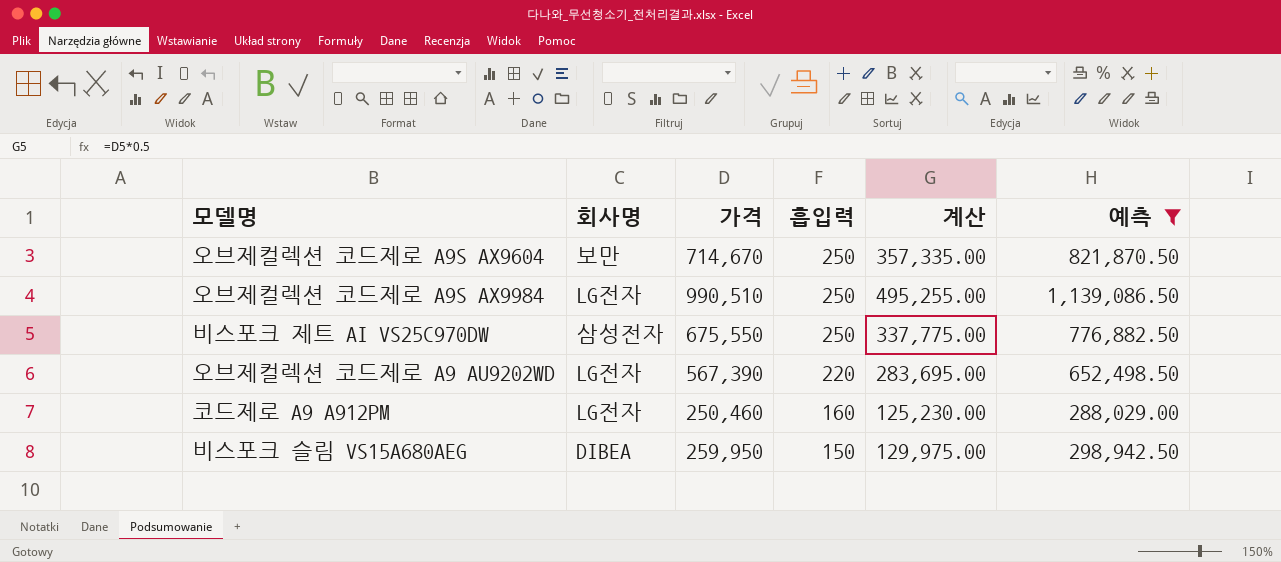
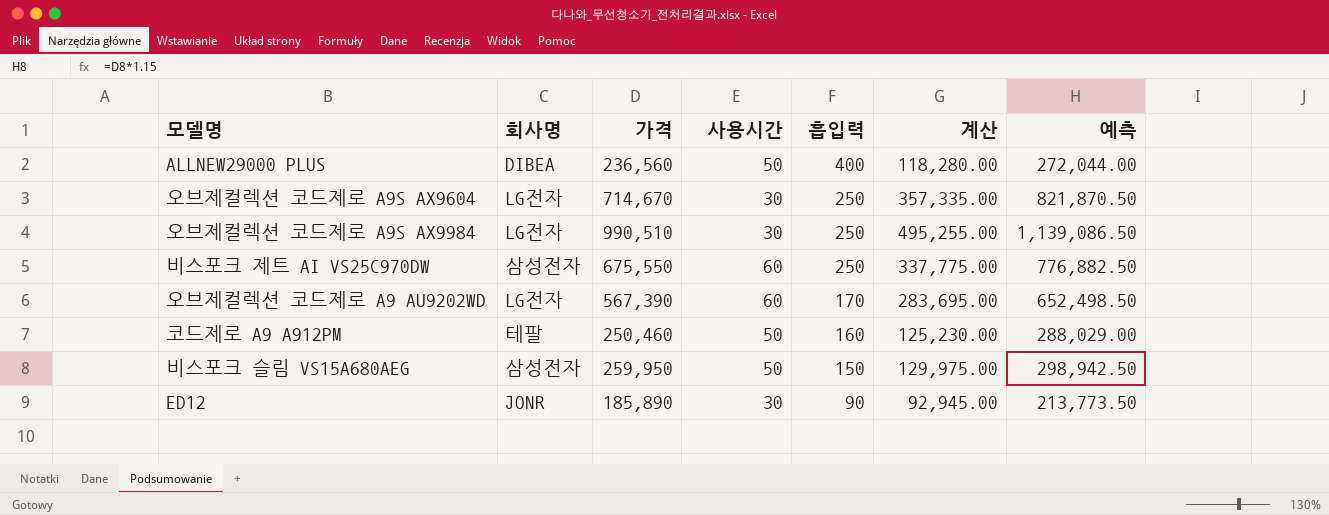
filter: 예측 >= 288,029.00 -> none
column 사용시간 | position: none -> 4
오브제컬렉션 코드제로 A9S AX9604 | 회사명: 보만 -> LG전자
오브제컬렉션 코드제로 A9 AU9202WD | 흡입력: 220 -> 170
코드제로 A9 A912PM | 회사명: LG전자 -> 테팔
비스포크 슬림 VS15A680AEG | 회사명: DIBEA -> 삼성전자

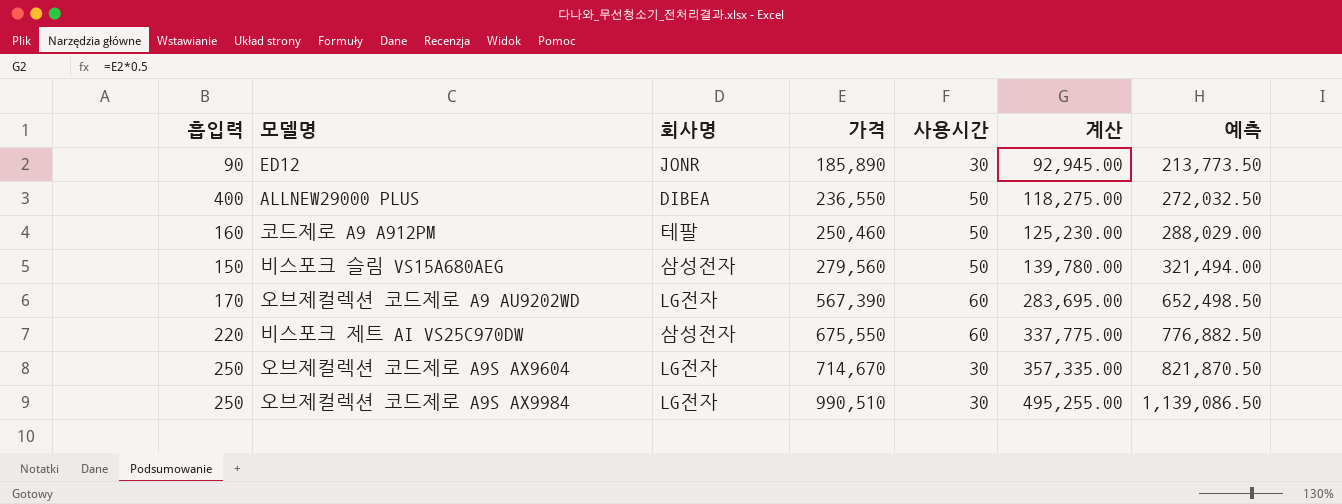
row order: 흡입력 descending -> 가격 ascending
column 흡입력 | position: 5 -> 1
ALLNEW29000 PLUS | 가격: 236,560 -> 236,550
ALLNEW29000 PLUS | 계산: 118,280.00 -> 118,275.00
ALLNEW29000 PLUS | 예측: 272,044.00 -> 272,032.50
비스포크 슬림 VS15A680AEG | 가격: 259,950 -> 279,560
비스포크 슬림 VS15A680AEG | 계산: 129,975.00 -> 139,780.00
비스포크 슬림 VS15A680AEG | 예측: 298,942.50 -> 321,494.00
비스포크 제트 AI VS25C970DW | 흡입력: 250 -> 220

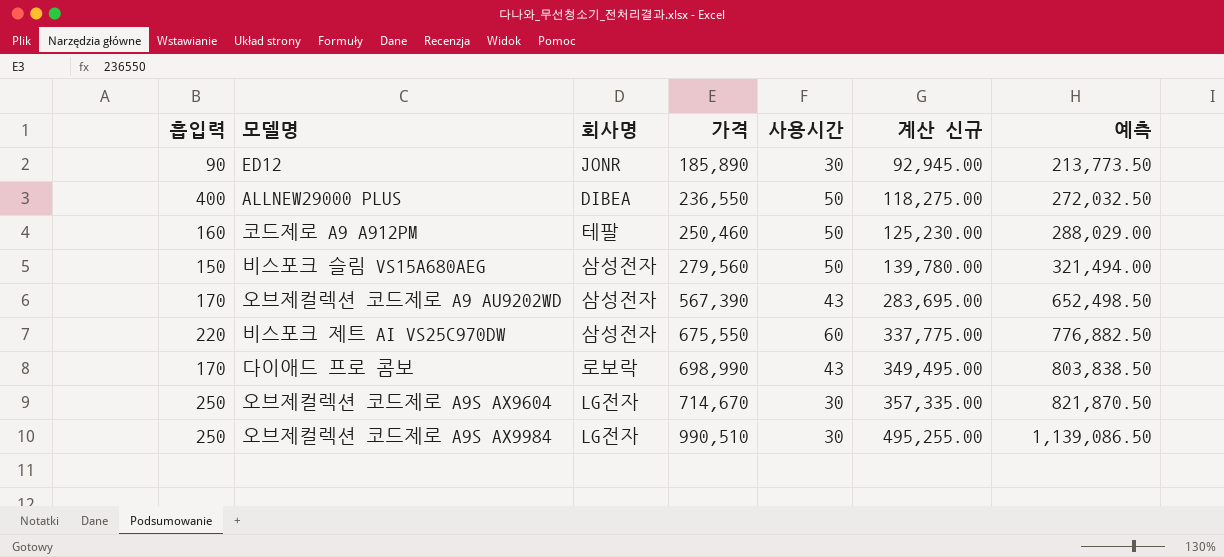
column name: 계산 -> 계산 신규
오브제컬렉션 코드제로 A9 AU9202WD | 회사명: LG전자 -> 삼성전자
오브제컬렉션 코드제로 A9 AU9202WD | 사용시간: 60 -> 43
row 다이애드 프로 콤보: none -> 170 | 로보락 | 698,990 | 43 | 349,495.00 | 803,838.50

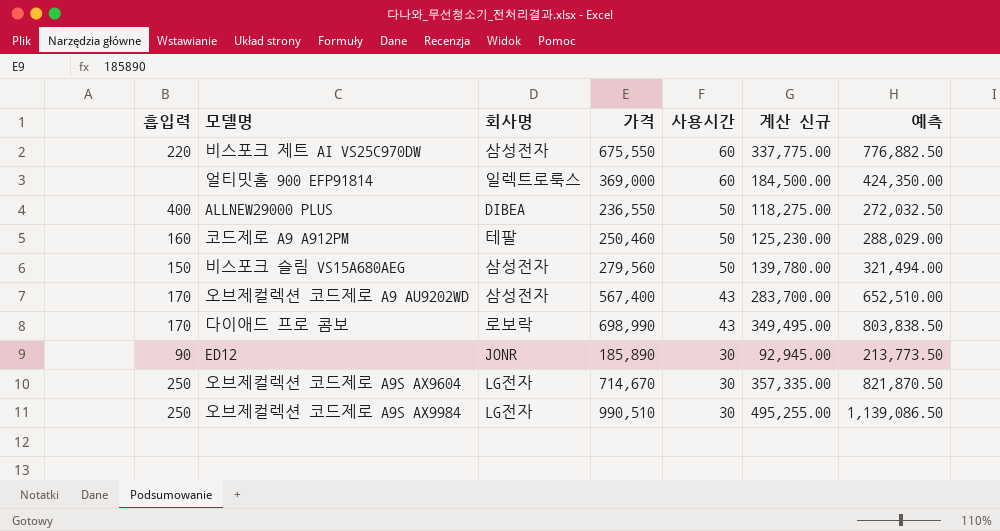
row order: 가격 ascending -> 사용시간 descending
row 얼티밋홈 900 EFP91814: none -> none | 일렉트로룩스 | 369,000 | 60 | 184,500.00 | 424,350.00
오브제컬렉션 코드제로 A9 AU9202WD | 가격: 567,390 -> 567,400
오브제컬렉션 코드제로 A9 AU9202WD | 계산 신규: 283,695.00 -> 283,700.00
오브제컬렉션 코드제로 A9 AU9202WD | 예측: 652,498.50 -> 652,510.00

